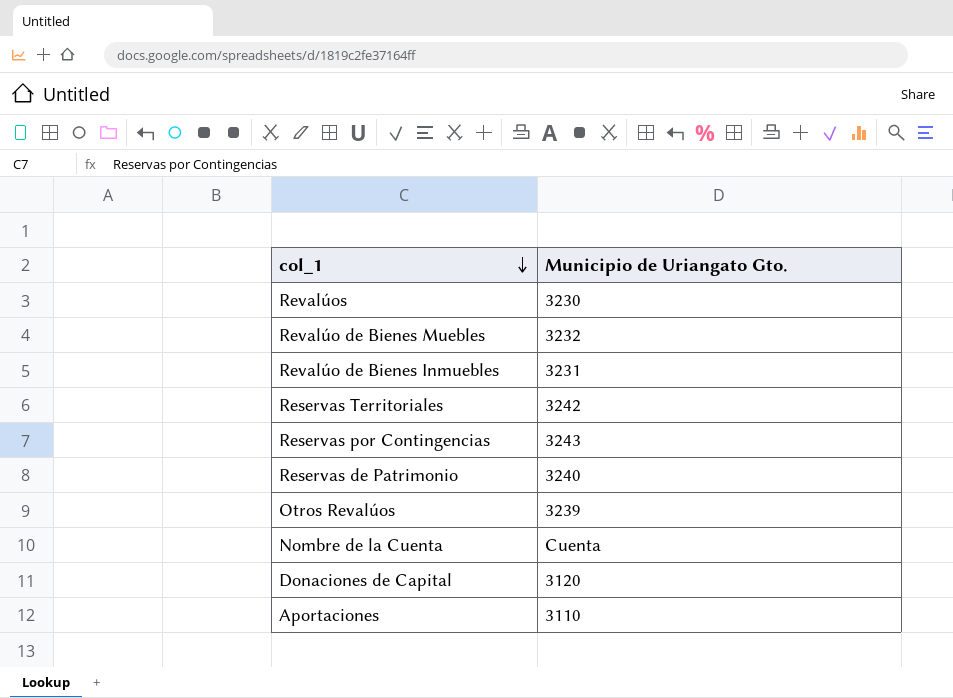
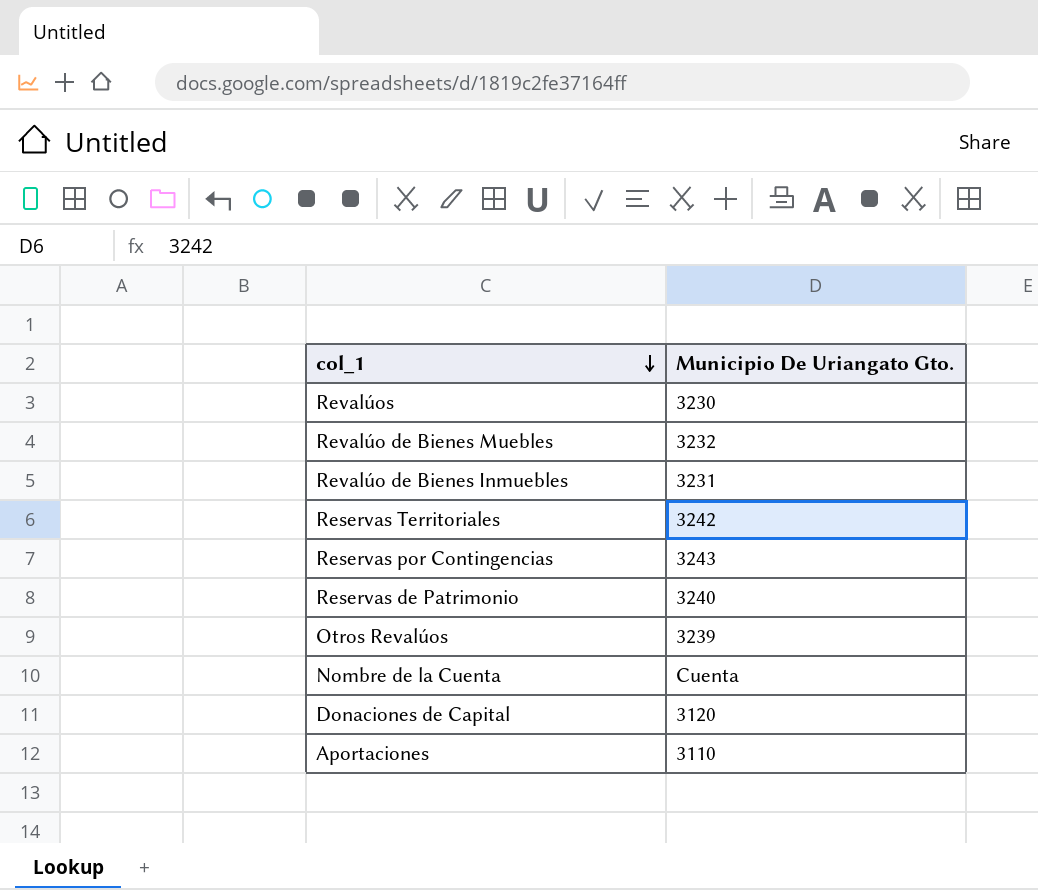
column name: Municipio de Uriangato Gto. -> Municipio De Uriangato Gto.

